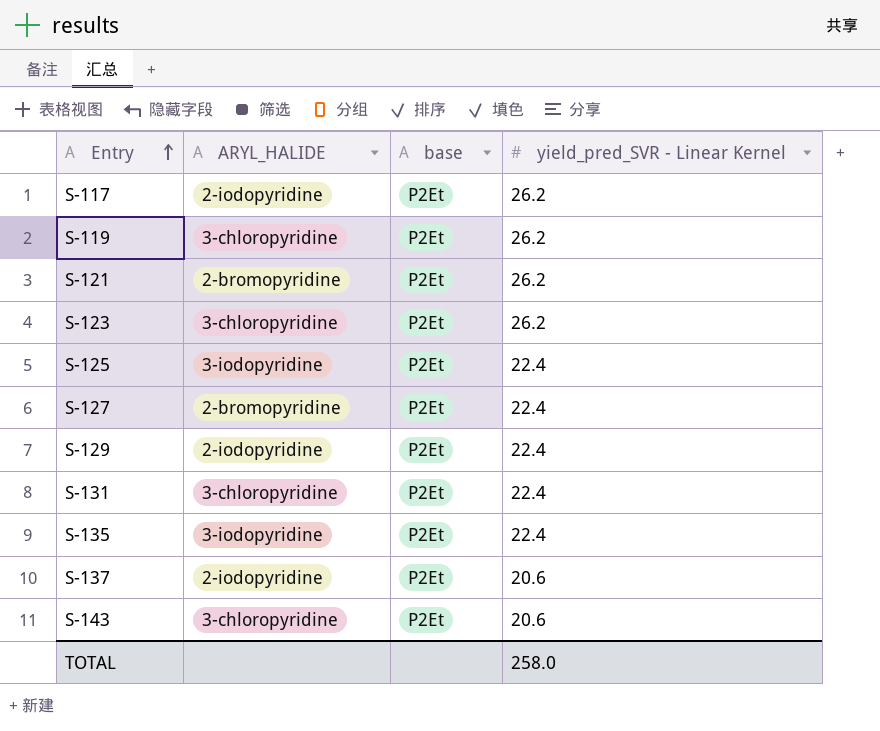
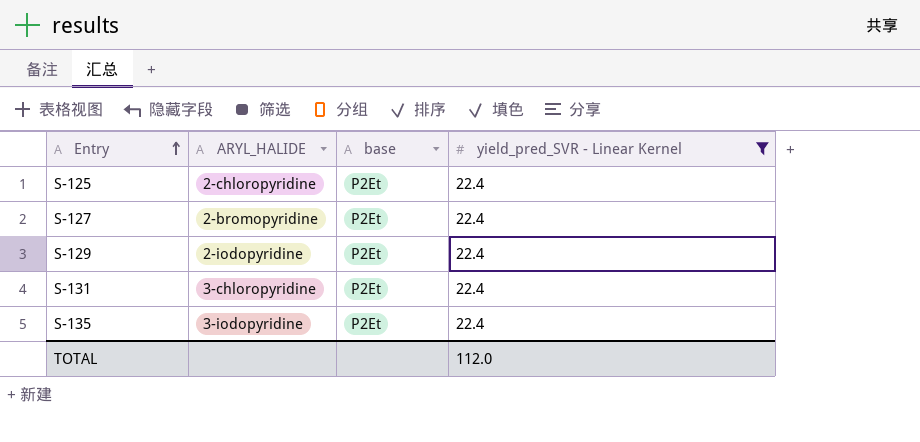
filter: none -> yield_pred_SVR - Linear Kernel = 22.4
S-125 | ARYL_HALIDE: 3-iodopyridine -> 2-chloropyridine
TOTAL | yield_pred_SVR - Linear Kernel: 258.0 -> 112.0

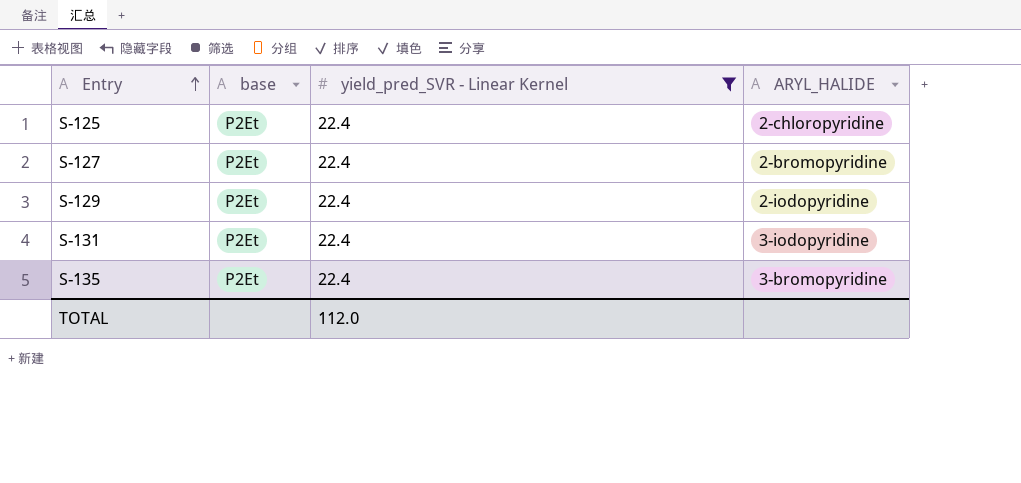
column ARYL_HALIDE | position: 2 -> 4
S-131 | ARYL_HALIDE: 3-chloropyridine -> 3-iodopyridine
S-135 | ARYL_HALIDE: 3-iodopyridine -> 3-bromopyridine

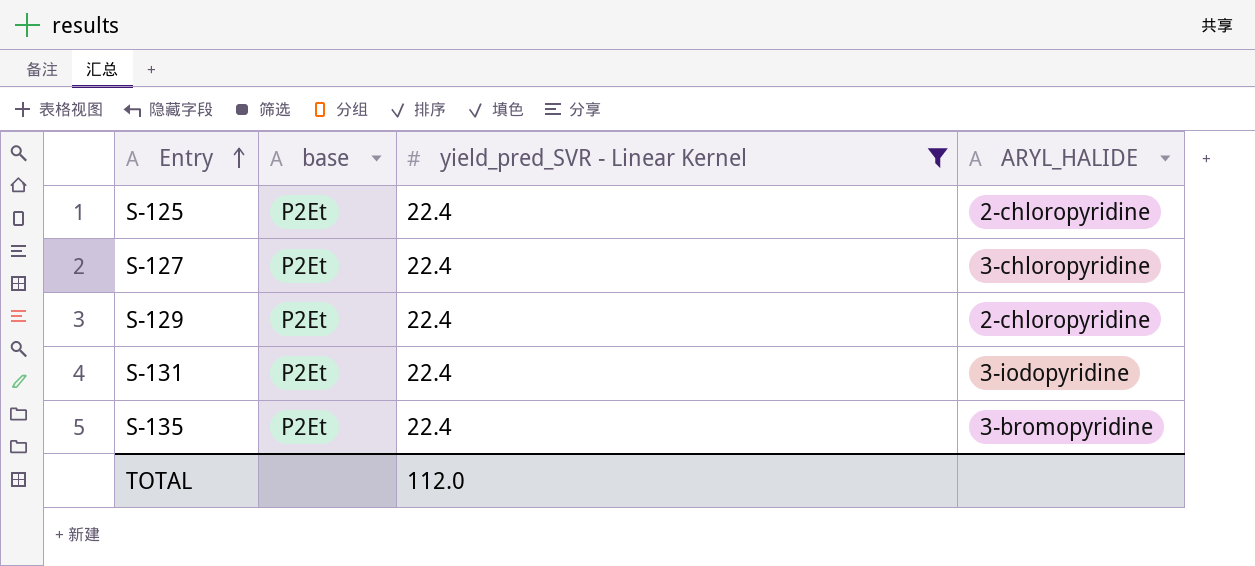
S-127 | ARYL_HALIDE: 2-bromopyridine -> 3-chloropyridine
S-129 | ARYL_HALIDE: 2-iodopyridine -> 2-chloropyridine

